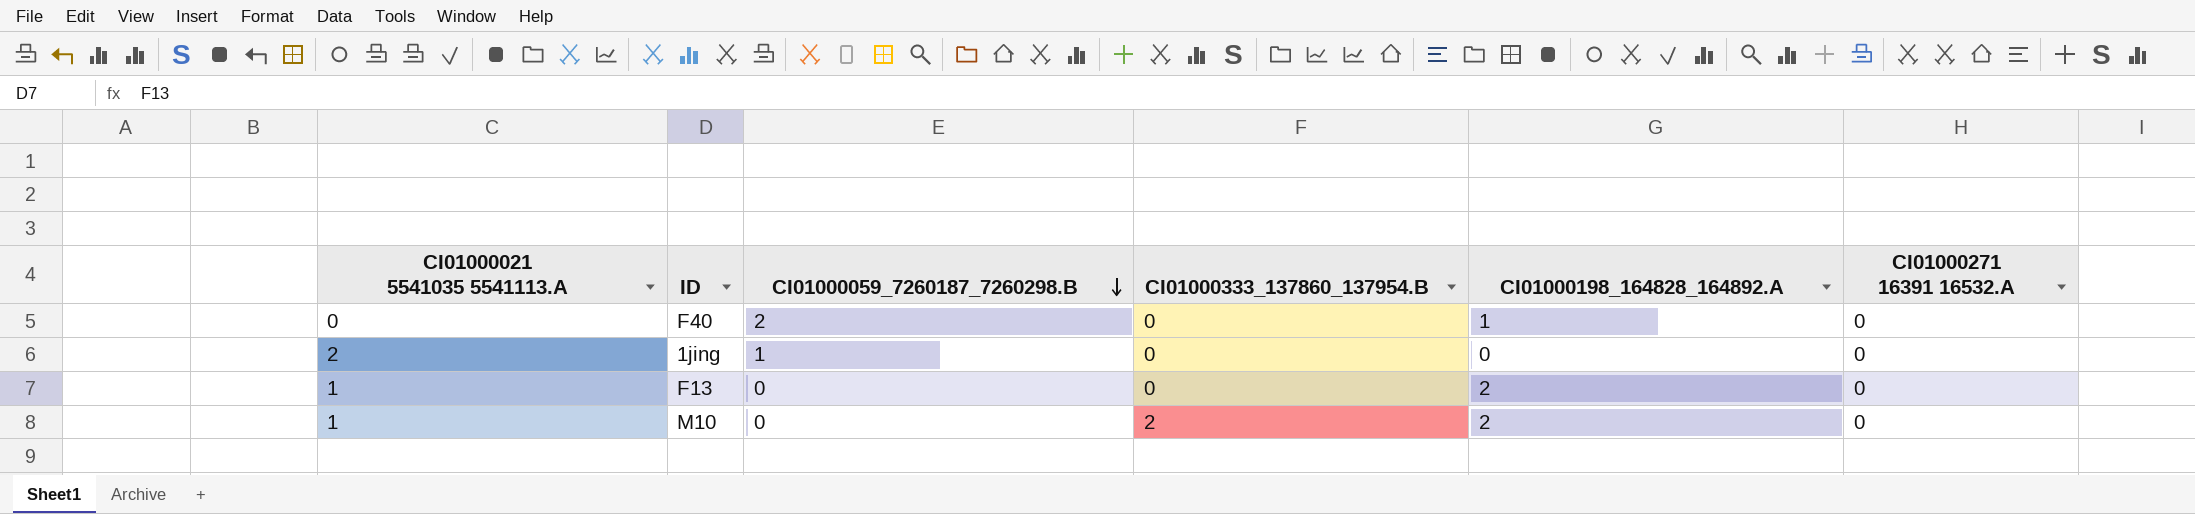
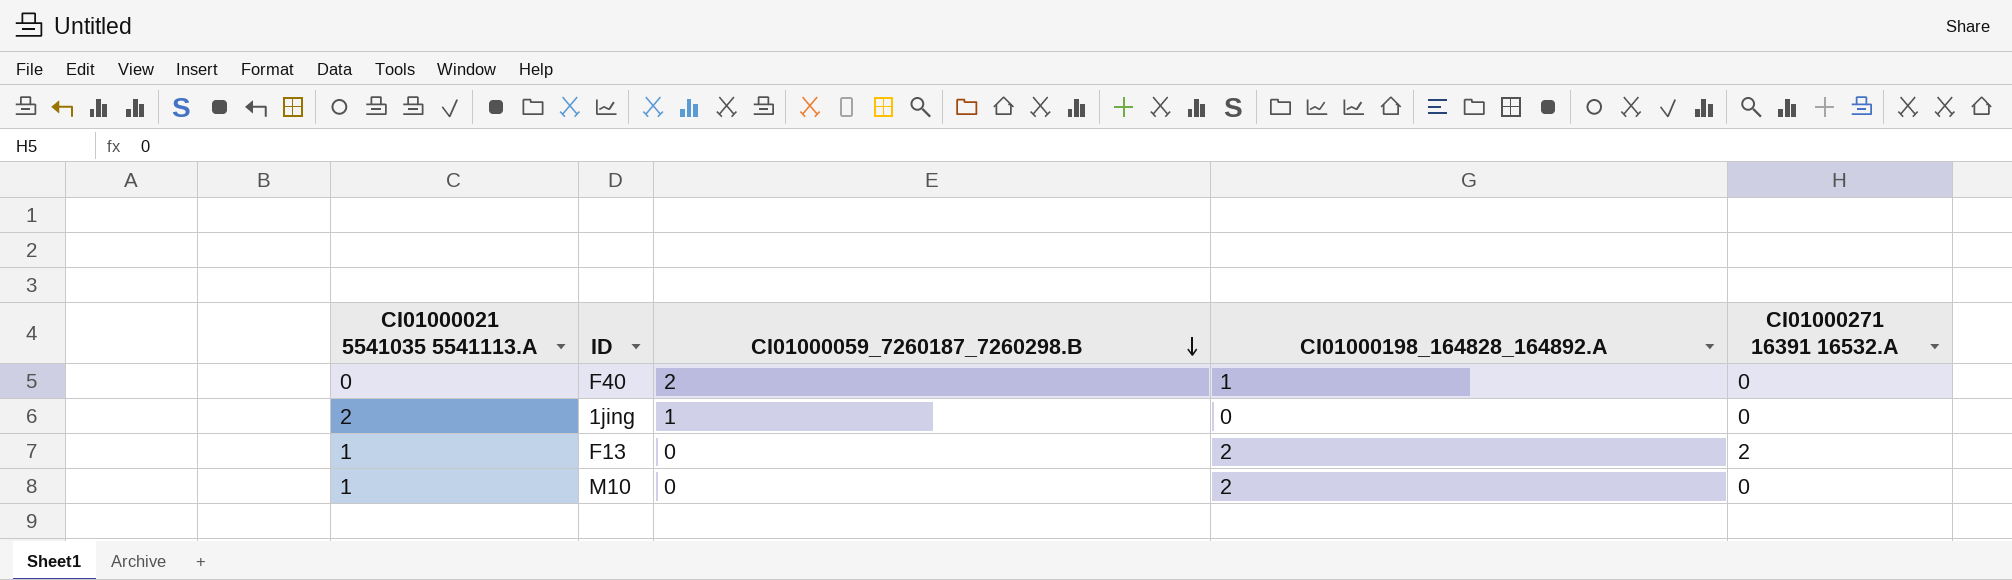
column CI01000333_137860_137954.B | position: 4 -> none
F13 | CI01000271 16391 16532.A: 0 -> 2

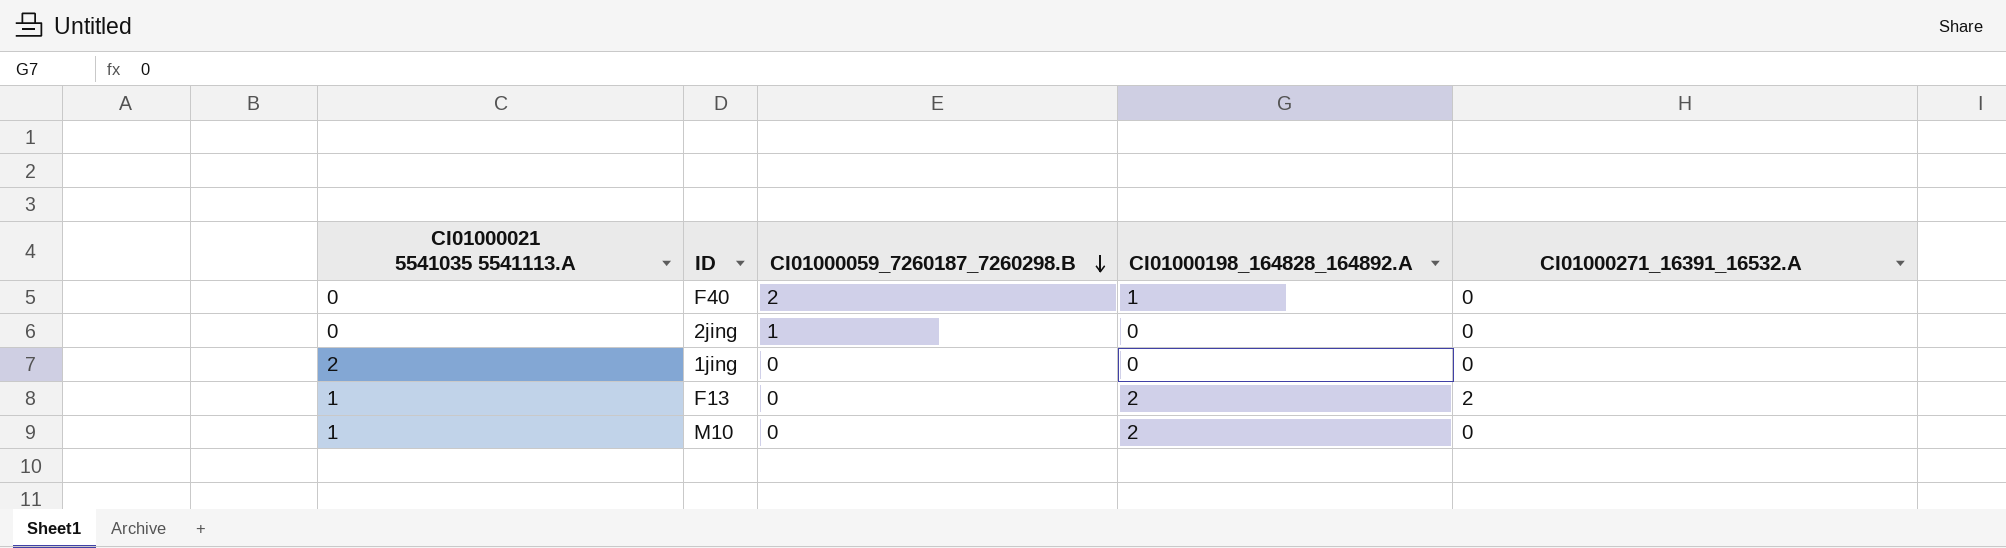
column name: CI01000271 16391 16532.A -> CI01000271_16391_16532.A
row 2jing: none -> 0 | 1 | 0 | 0
1jing | CI01000059_7260187_7260298.B: 1 -> 0

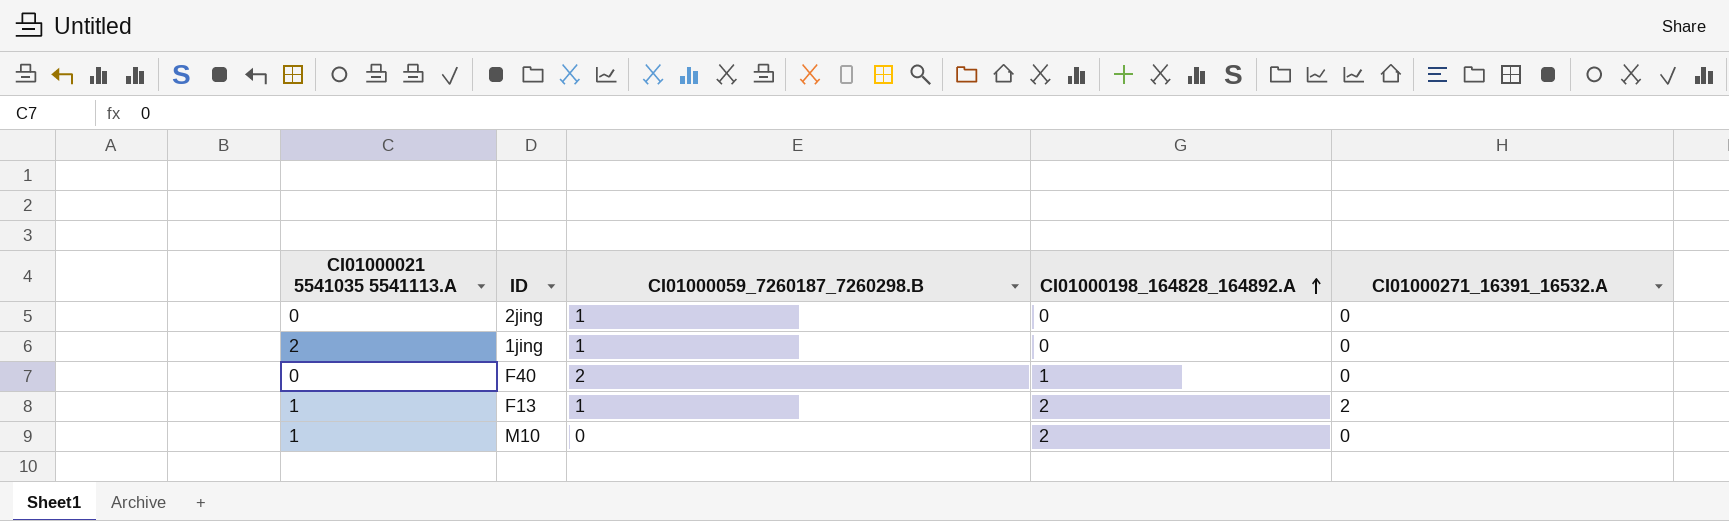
row order: CI01000059_7260187_7260298.B descending -> CI01000198_164828_164892.A ascending
1jing | CI01000059_7260187_7260298.B: 0 -> 1
F13 | CI01000059_7260187_7260298.B: 0 -> 1

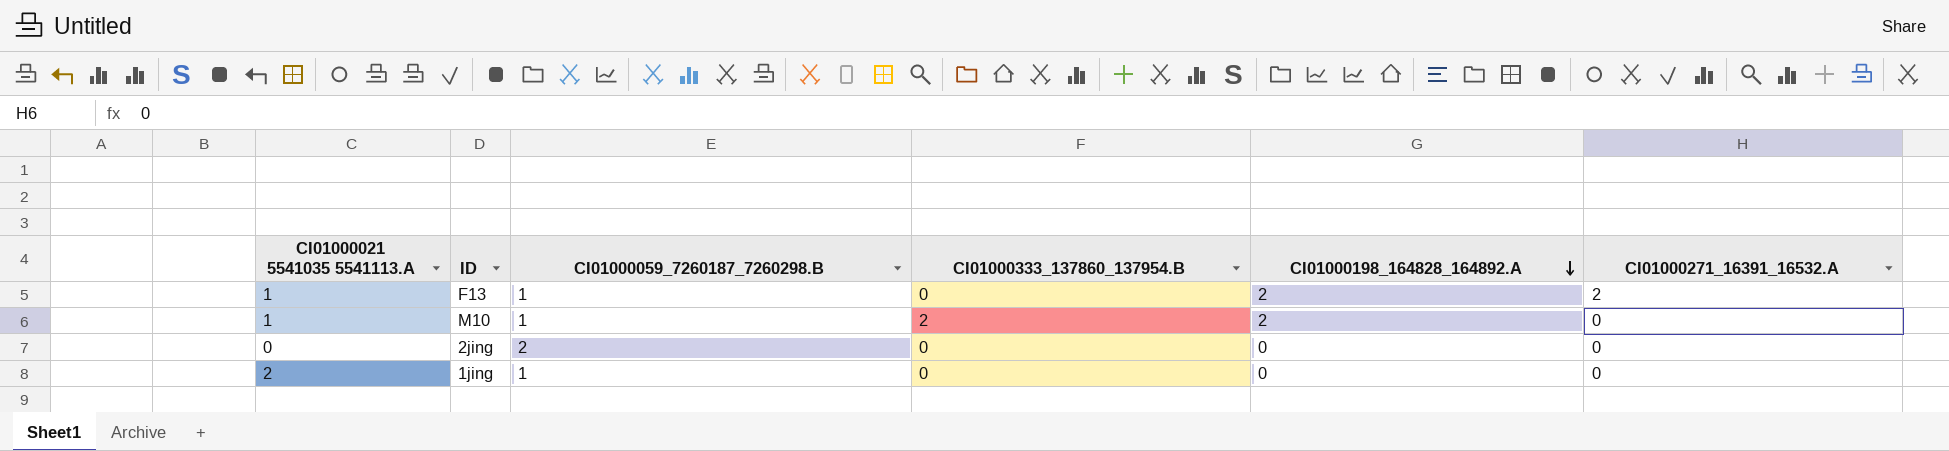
row order: CI01000198_164828_164892.A ascending -> CI01000198_164828_164892.A descending
column CI01000333_137860_137954.B | position: none -> 4
row F40: 0 | 2 | 1 | 0 -> none
M10 | CI01000059_7260187_7260298.B: 0 -> 1
2jing | CI01000059_7260187_7260298.B: 1 -> 2

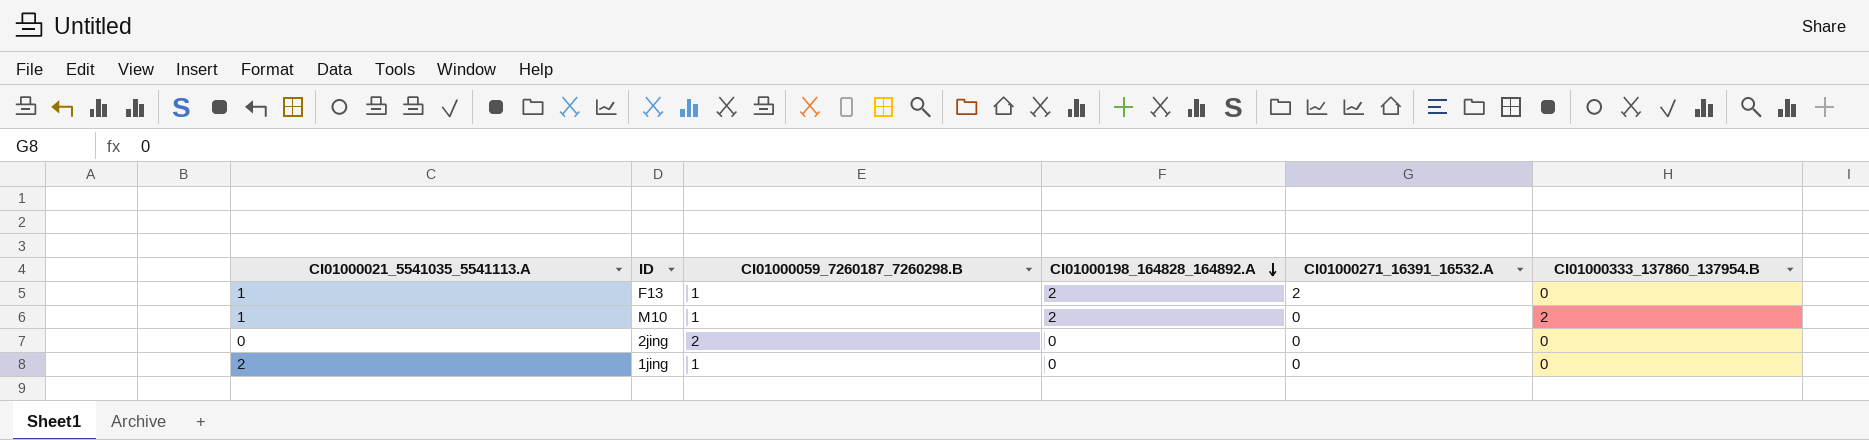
column name: CI01000021 5541035 5541113.A -> CI01000021_5541035_5541113.A
column CI01000333_137860_137954.B | position: 4 -> 6

